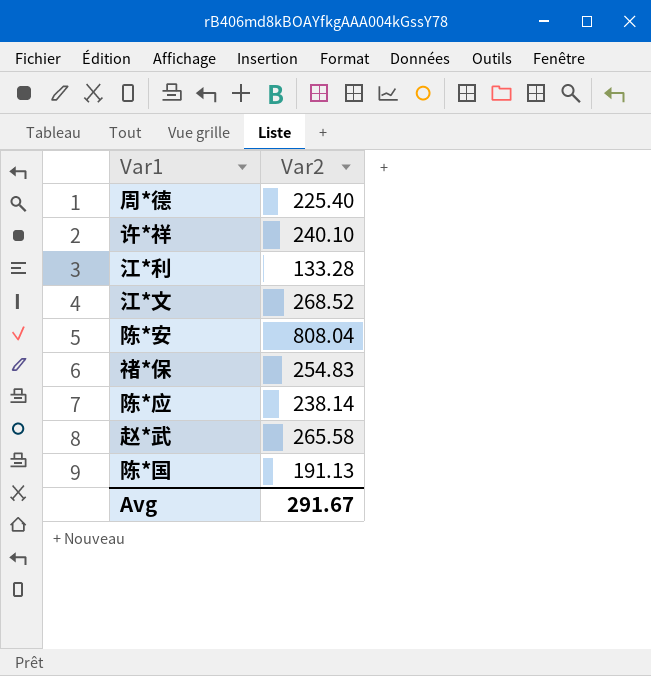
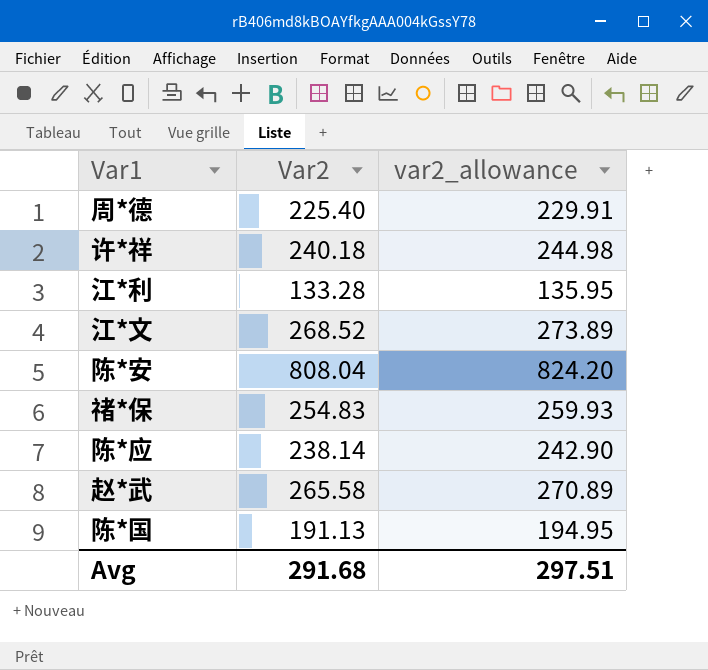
column var2_allowance | formula: none -> [Var2] * 1.02
许*祥 | Var2: 240.10 -> 240.18
Avg | Var2: 291.67 -> 291.68

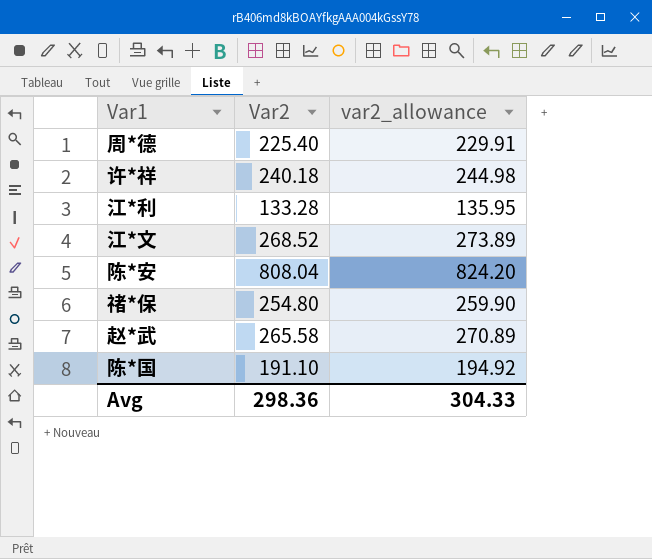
row 陈*应: 238.14 | 242.90 -> none
禇*保 | Var2: 254.83 -> 254.80
禇*保 | var2_allowance: 259.93 -> 259.90
陈*国 | Var2: 191.13 -> 191.10
陈*国 | var2_allowance: 194.95 -> 194.92
Avg | Var2: 291.68 -> 298.36
Avg | var2_allowance: 297.51 -> 304.33

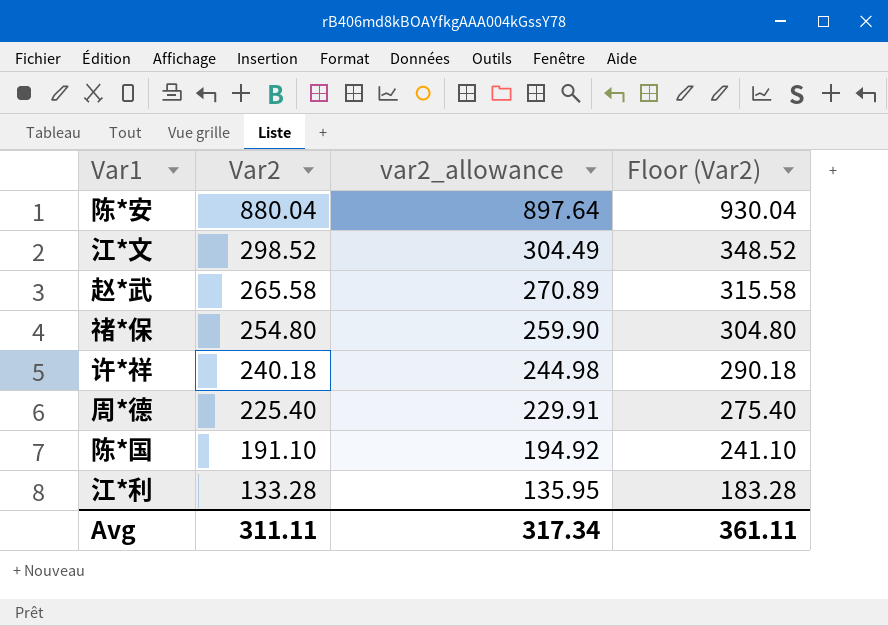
row order: none -> Var2 descending
column Floor (Var2) | formula: none -> [Var2] + 50
陈*安 | Var2: 808.04 -> 880.04
陈*安 | var2_allowance: 824.20 -> 897.64
江*文 | Var2: 268.52 -> 298.52
江*文 | var2_allowance: 273.89 -> 304.49
Avg | Var2: 298.36 -> 311.11
Avg | var2_allowance: 304.33 -> 317.34

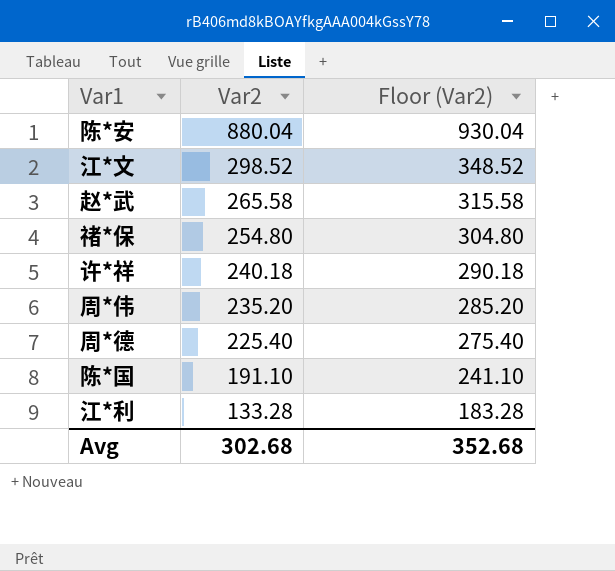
column var2_allowance | formula: [Var2] * 1.02 -> none
row 周*伟: none -> 235.20 | 285.20
Avg | Var2: 311.11 -> 302.68
Avg | Floor (Var2): 361.11 -> 352.68

